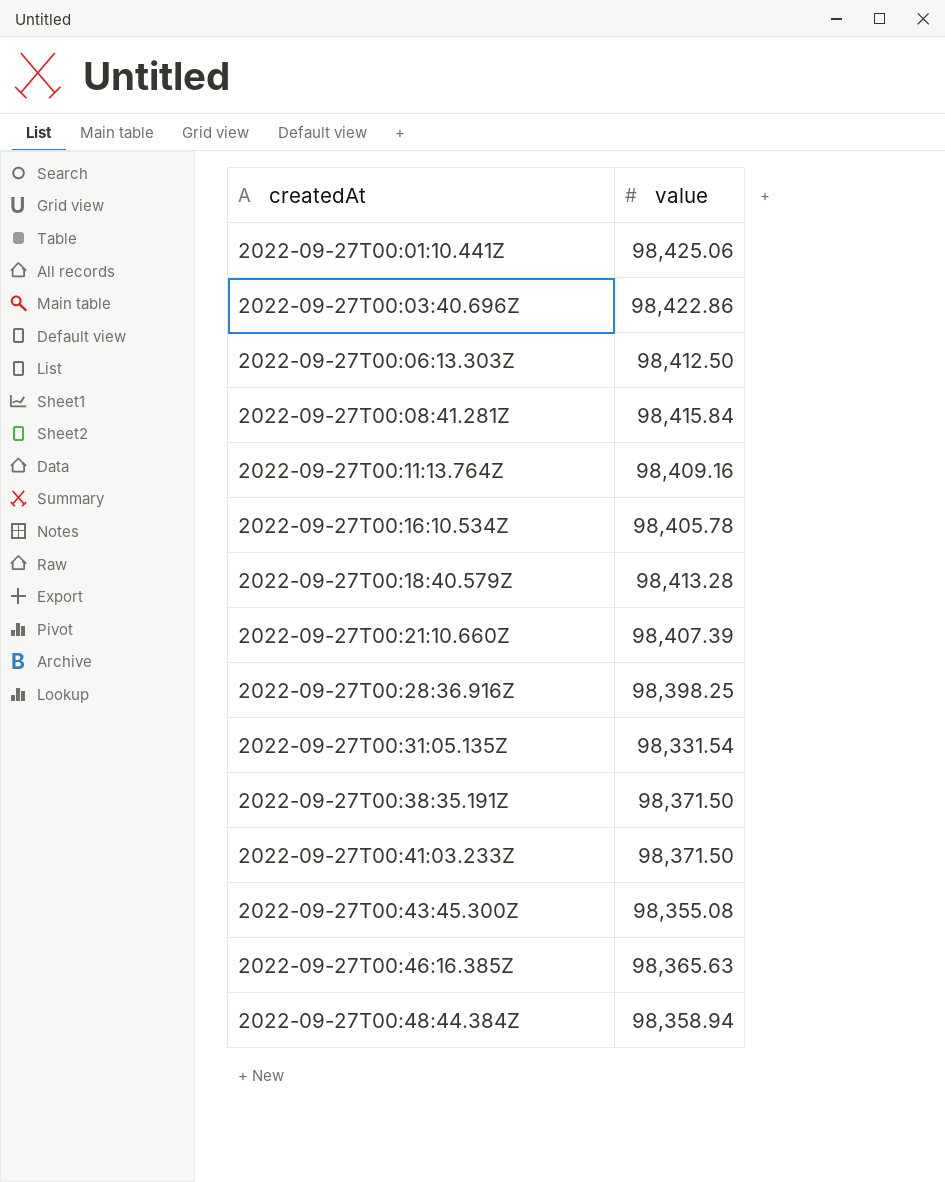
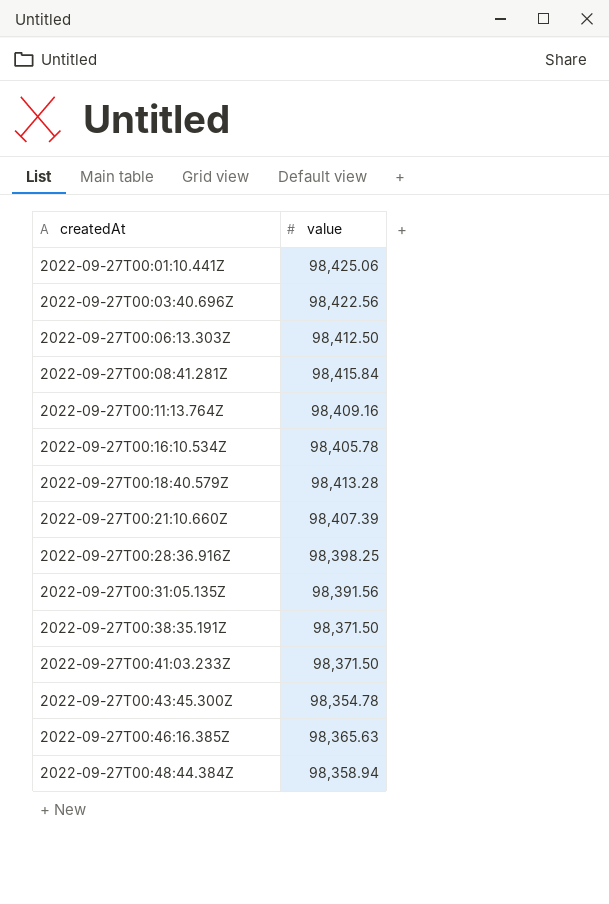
2022-09-27T00:03:40.696Z | value: 98,422.86 -> 98,422.56
2022-09-27T00:31:05.135Z | value: 98,331.54 -> 98,391.56
2022-09-27T00:43:45.300Z | value: 98,355.08 -> 98,354.78

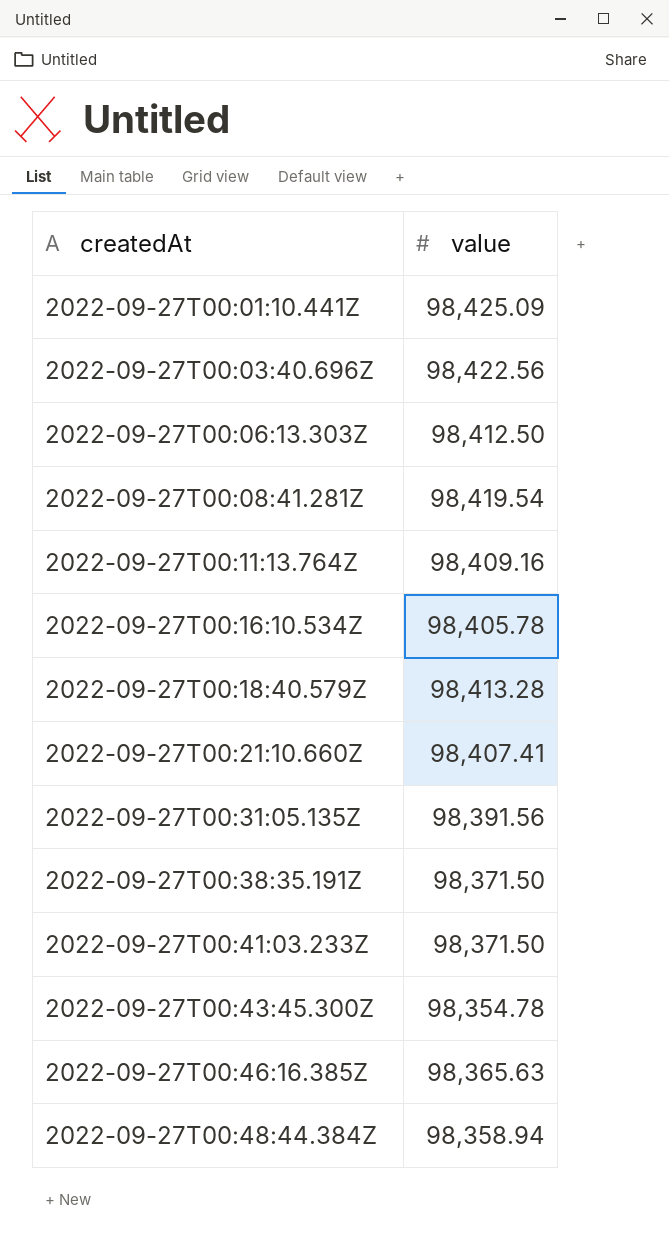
row 2022-09-27T00:28:36.916Z: 98,398.25 -> none
2022-09-27T00:01:10.441Z | value: 98,425.06 -> 98,425.09
2022-09-27T00:08:41.281Z | value: 98,415.84 -> 98,419.54
2022-09-27T00:21:10.660Z | value: 98,407.39 -> 98,407.41

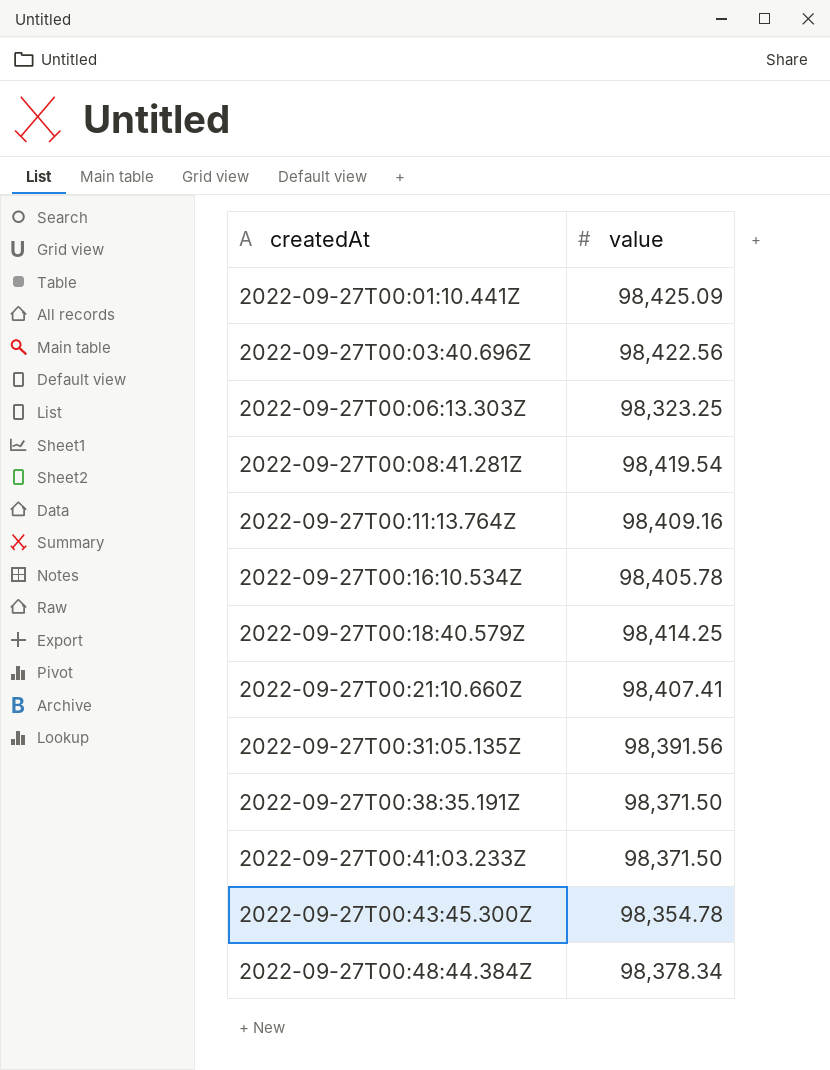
row 2022-09-27T00:46:16.385Z: 98,365.63 -> none
2022-09-27T00:06:13.303Z | value: 98,412.50 -> 98,323.25
2022-09-27T00:18:40.579Z | value: 98,413.28 -> 98,414.25
2022-09-27T00:48:44.384Z | value: 98,358.94 -> 98,378.34

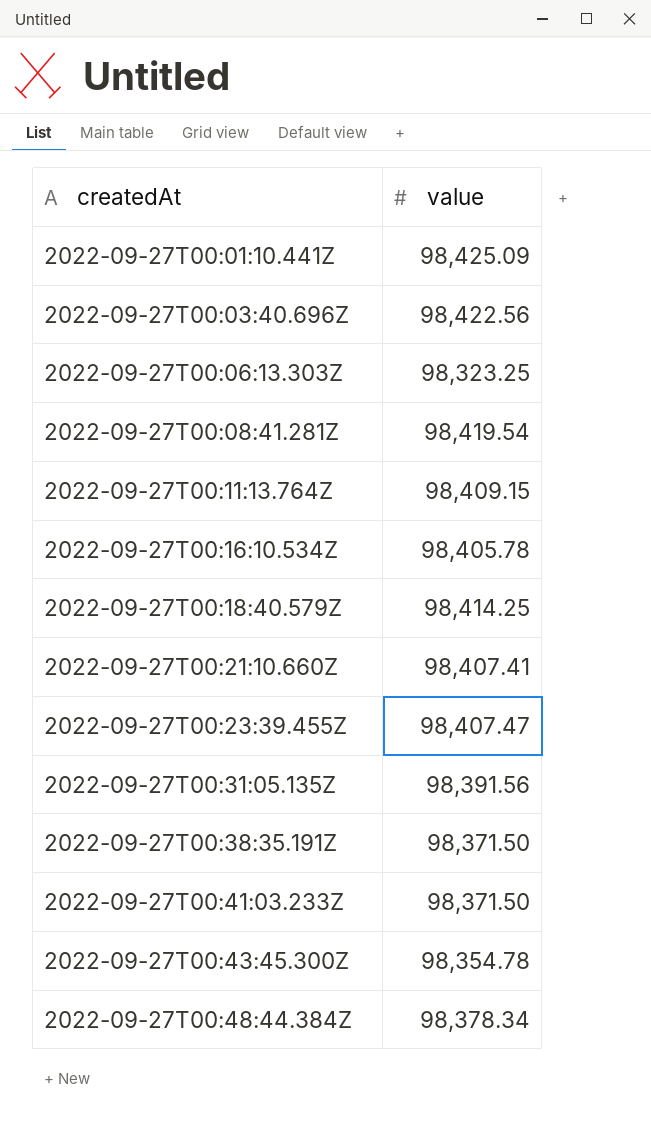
2022-09-27T00:11:13.764Z | value: 98,409.16 -> 98,409.15
row 2022-09-27T00:23:39.455Z: none -> 98,407.47

